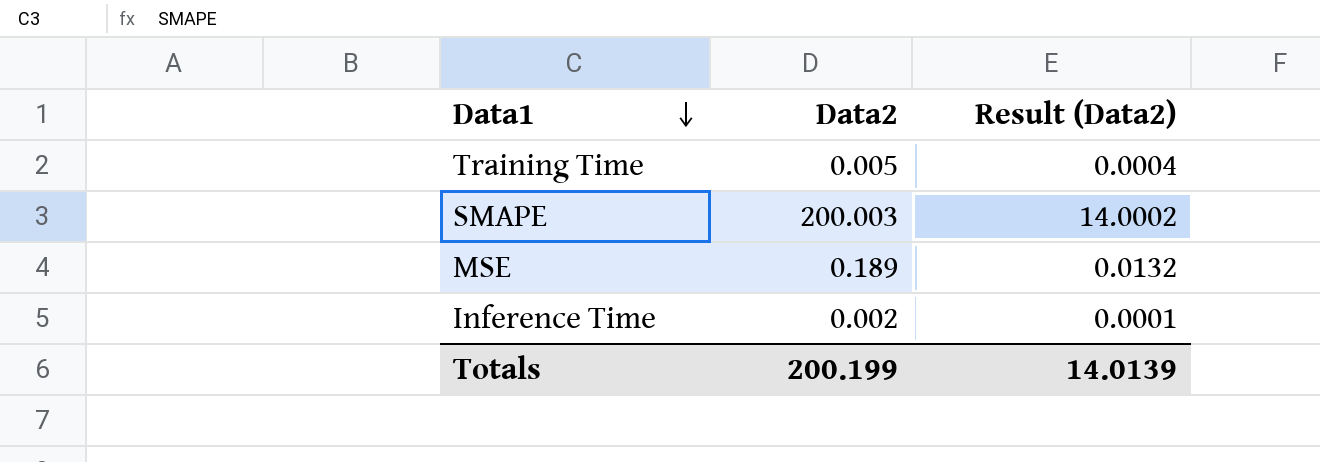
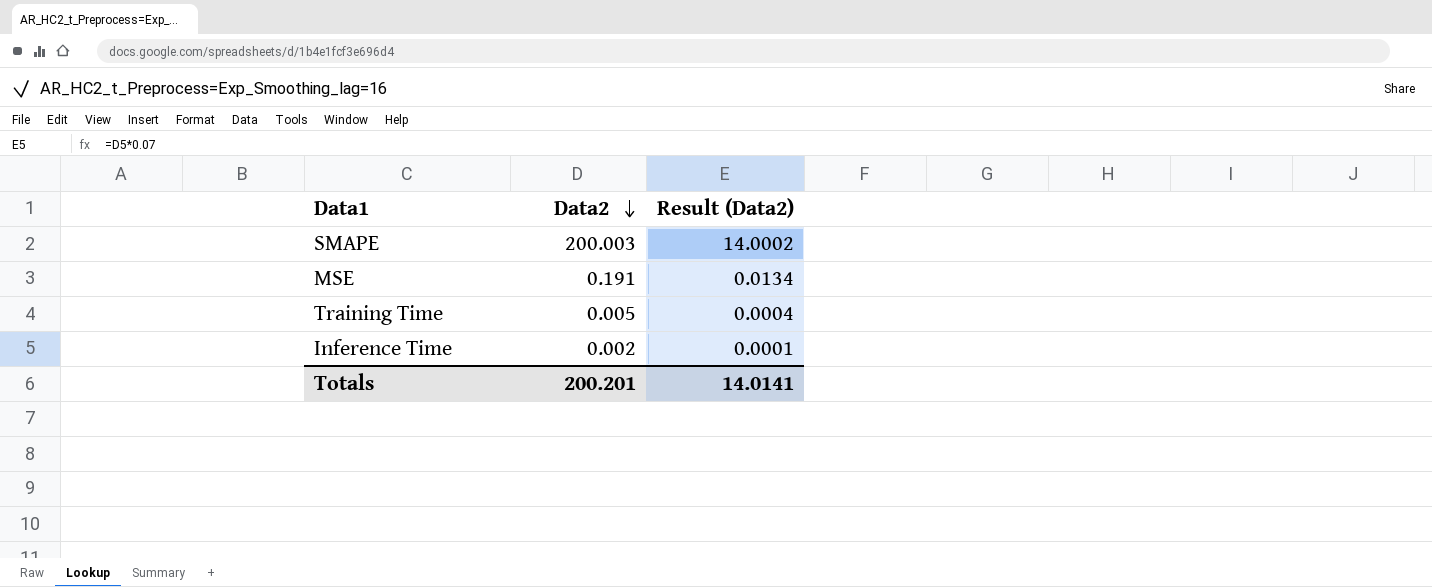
row order: Data1 descending -> Data2 descending
MSE | Data2: 0.189 -> 0.191
MSE | Result (Data2): 0.0132 -> 0.0134
Totals | Data2: 200.199 -> 200.201
Totals | Result (Data2): 14.0139 -> 14.0141

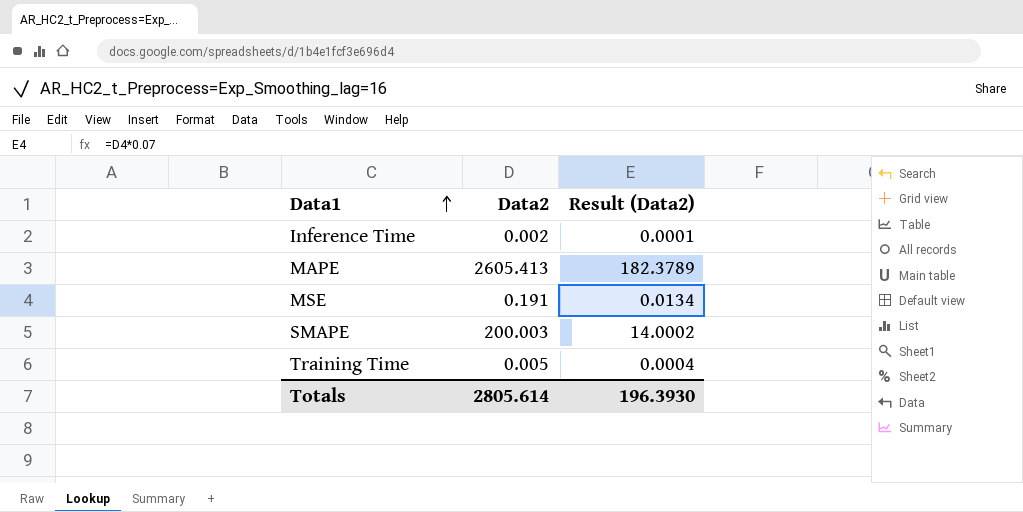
row order: Data2 descending -> Data1 ascending
row MAPE: none -> 2605.413 | 182.3789
Totals | Data2: 200.201 -> 2805.614
Totals | Result (Data2): 14.0141 -> 196.3930

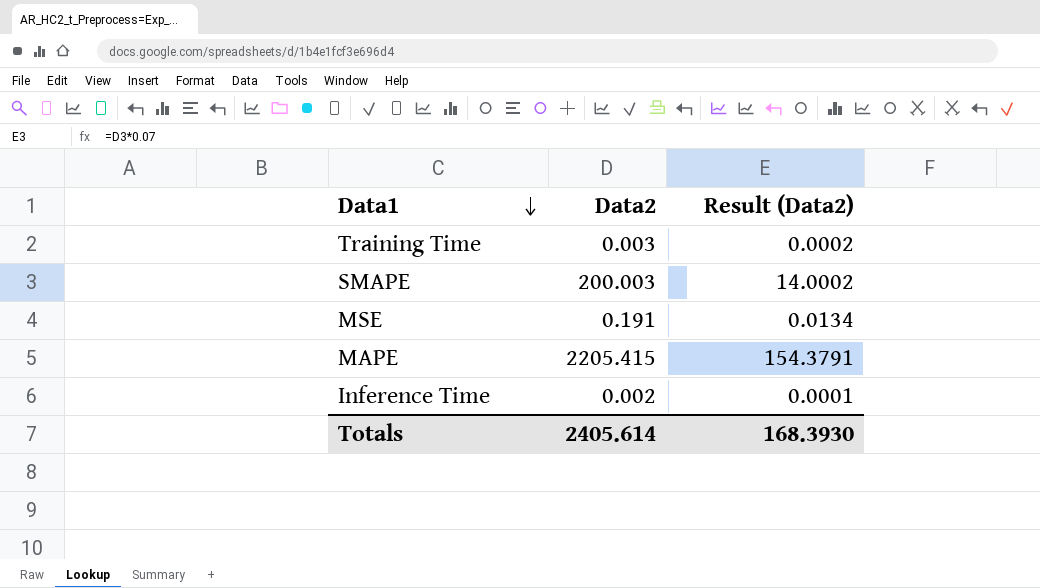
row order: Data1 ascending -> Data1 descending
Training Time | Data2: 0.005 -> 0.003
Training Time | Result (Data2): 0.0004 -> 0.0002
MAPE | Data2: 2605.413 -> 2205.415
MAPE | Result (Data2): 182.3789 -> 154.3791
Totals | Data2: 2805.614 -> 2405.614
Totals | Result (Data2): 196.3930 -> 168.3930

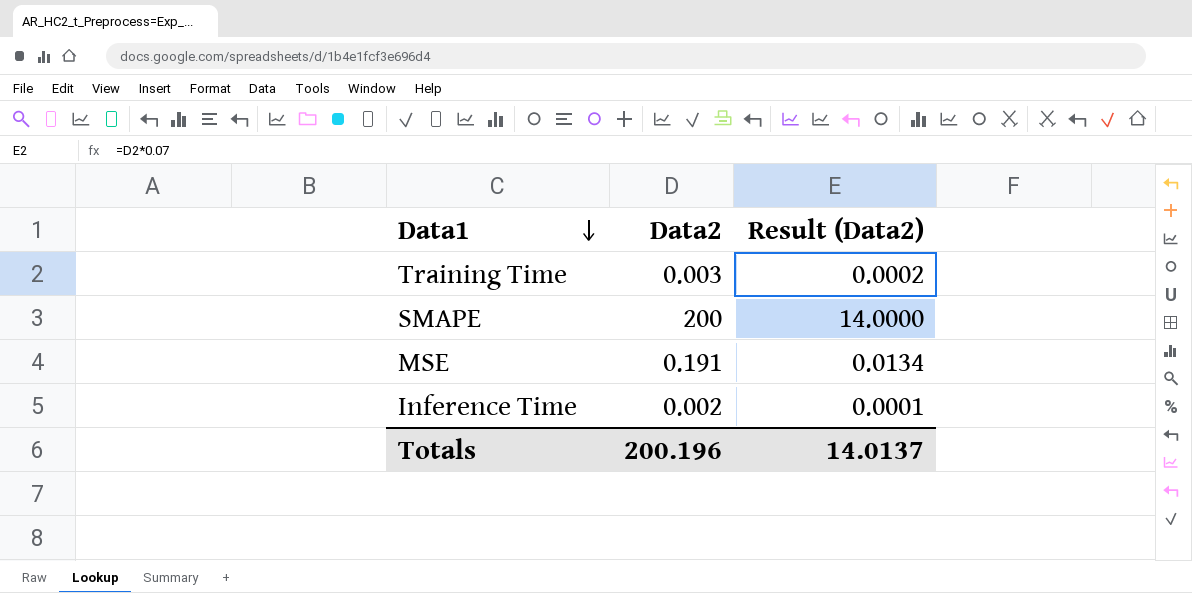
row MAPE: 2205.415 | 154.3791 -> none
SMAPE | Data2: 200.003 -> 200
SMAPE | Result (Data2): 14.0002 -> 14.0000
Totals | Data2: 2405.614 -> 200.196
Totals | Result (Data2): 168.3930 -> 14.0137

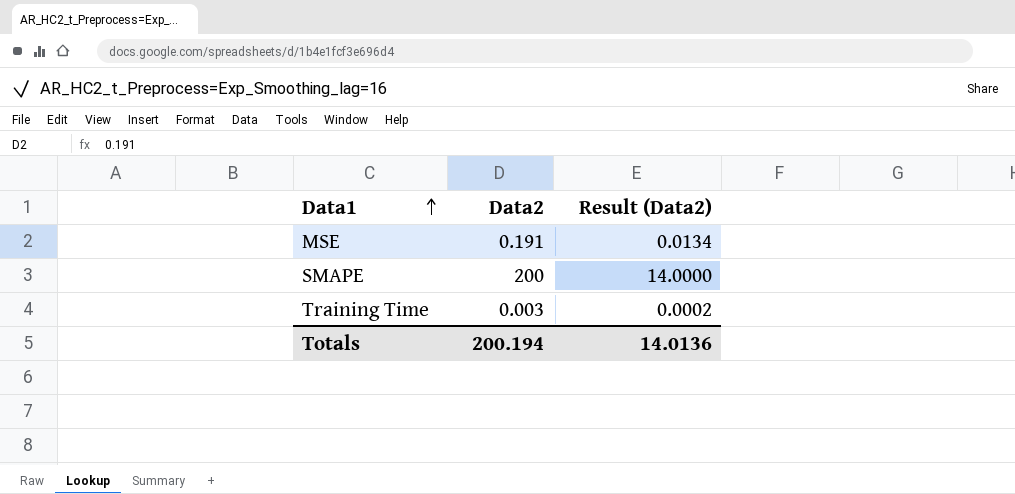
row order: Data1 descending -> Data1 ascending
row Inference Time: 0.002 | 0.0001 -> none
Totals | Data2: 200.196 -> 200.194
Totals | Result (Data2): 14.0137 -> 14.0136

